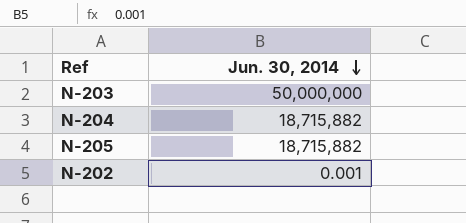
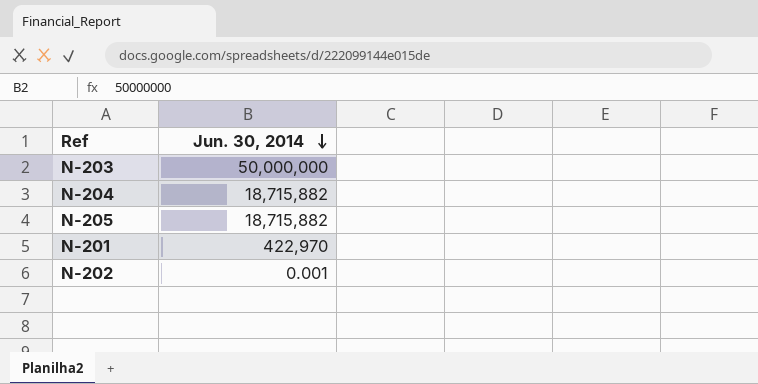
row N-201: none -> 422,970

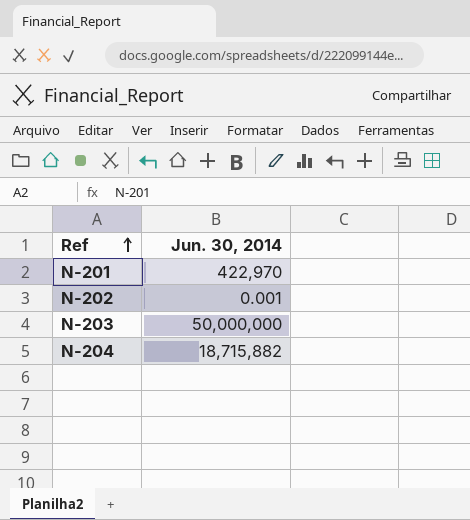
row order: Jun. 30, 2014 descending -> Ref ascending
row N-205: 18,715,882 -> none

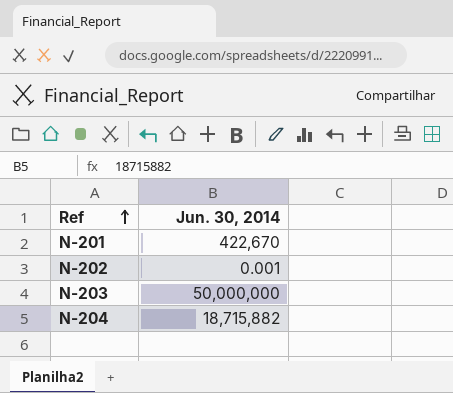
N-201 | Jun. 30, 2014: 422,970 -> 422,670

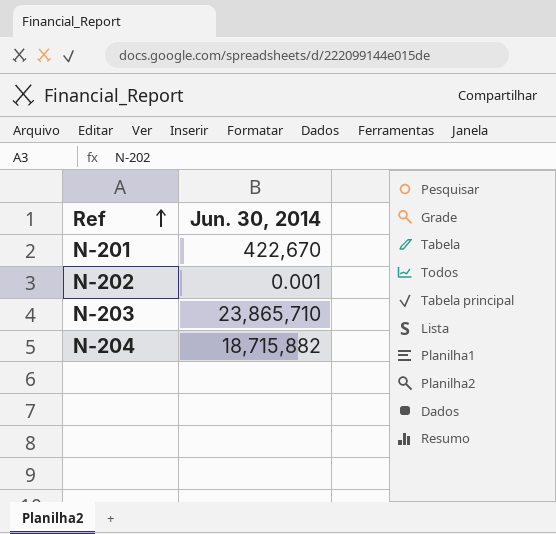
N-203 | Jun. 30, 2014: 50,000,000 -> 23,865,710

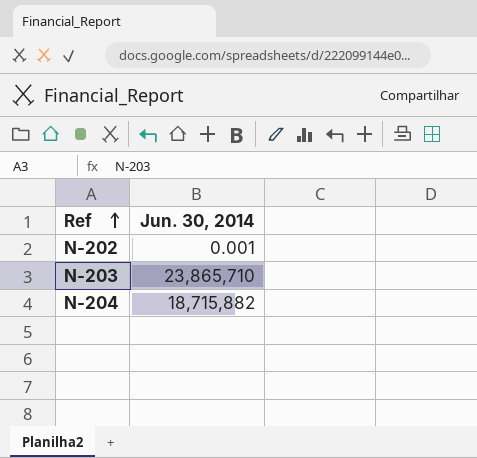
row N-201: 422,670 -> none

